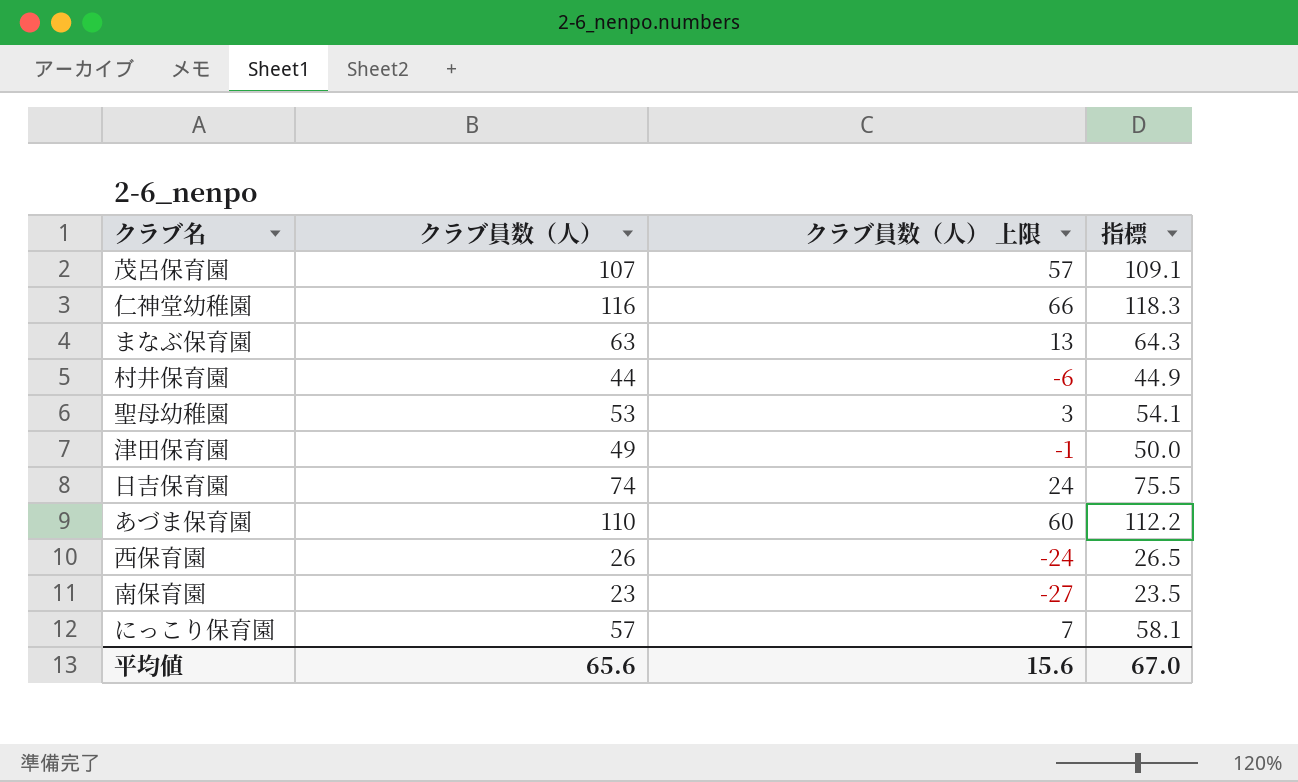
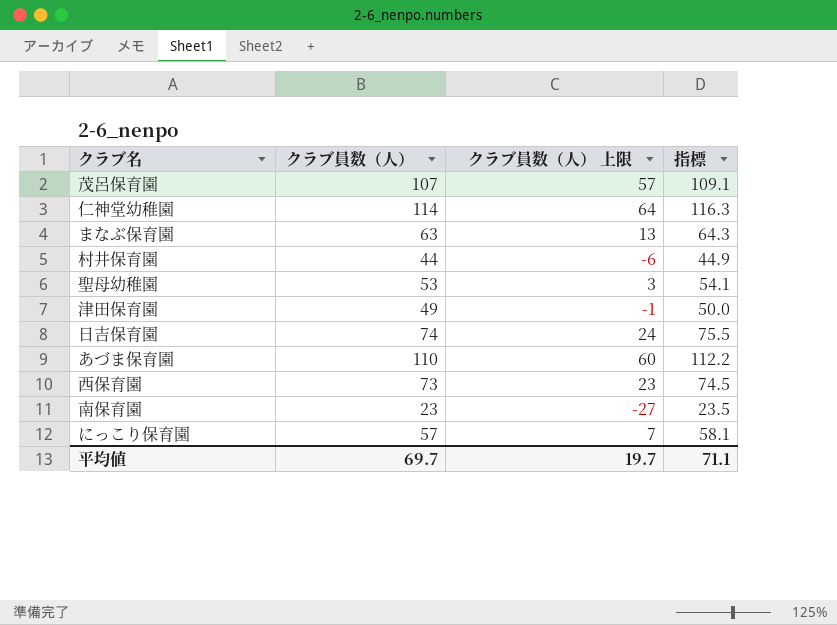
仁神堂幼稚園 | クラブ員数（人）: 116 -> 114
仁神堂幼稚園 | クラブ員数（人） 上限: 66 -> 64
仁神堂幼稚園 | 指標: 118.3 -> 116.3
西保育園 | クラブ員数（人）: 26 -> 73
西保育園 | クラブ員数（人） 上限: -24 -> 23
西保育園 | 指標: 26.5 -> 74.5
平均値 | クラブ員数（人）: 65.6 -> 69.7
平均値 | クラブ員数（人） 上限: 15.6 -> 19.7
平均値 | 指標: 67.0 -> 71.1

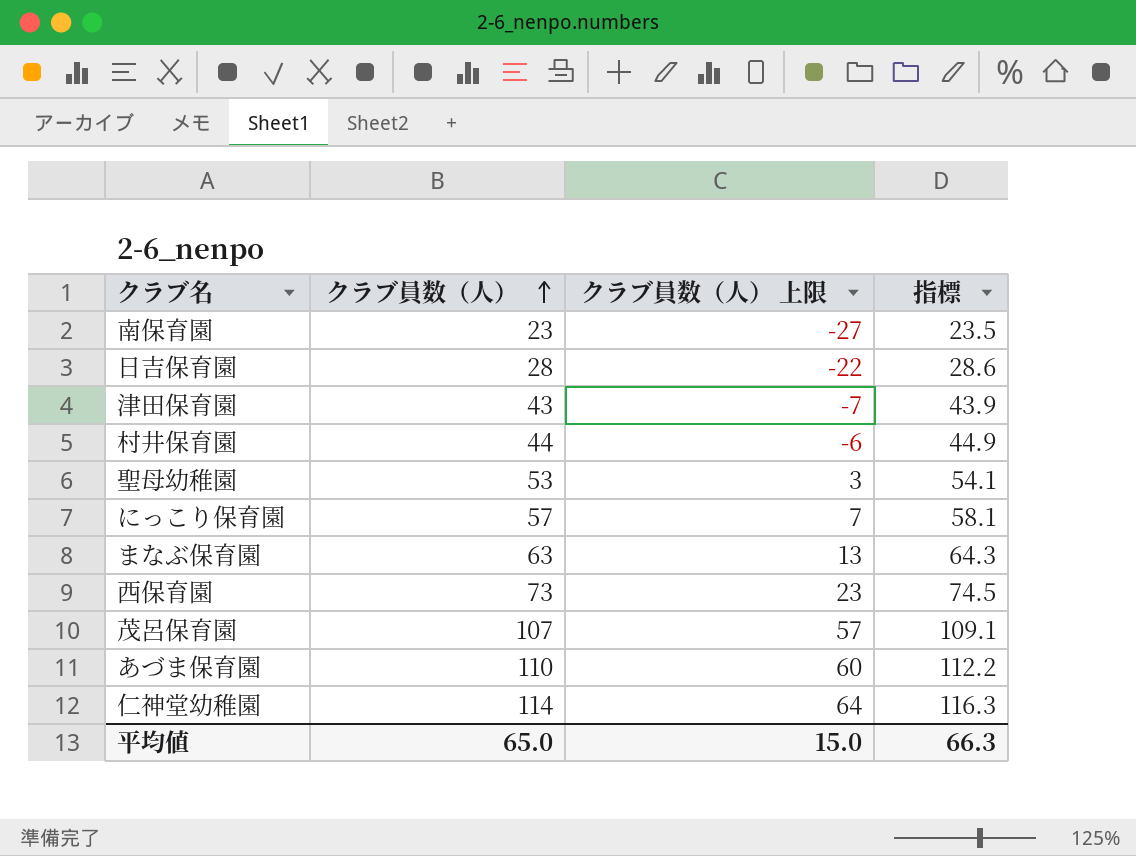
row order: none -> クラブ員数（人） ascending
日吉保育園 | クラブ員数（人）: 74 -> 28
日吉保育園 | クラブ員数（人） 上限: 24 -> -22
日吉保育園 | 指標: 75.5 -> 28.6
津田保育園 | クラブ員数（人）: 49 -> 43
津田保育園 | クラブ員数（人） 上限: -1 -> -7
津田保育園 | 指標: 50.0 -> 43.9
平均値 | クラブ員数（人）: 69.7 -> 65.0
平均値 | クラブ員数（人） 上限: 19.7 -> 15.0
平均値 | 指標: 71.1 -> 66.3

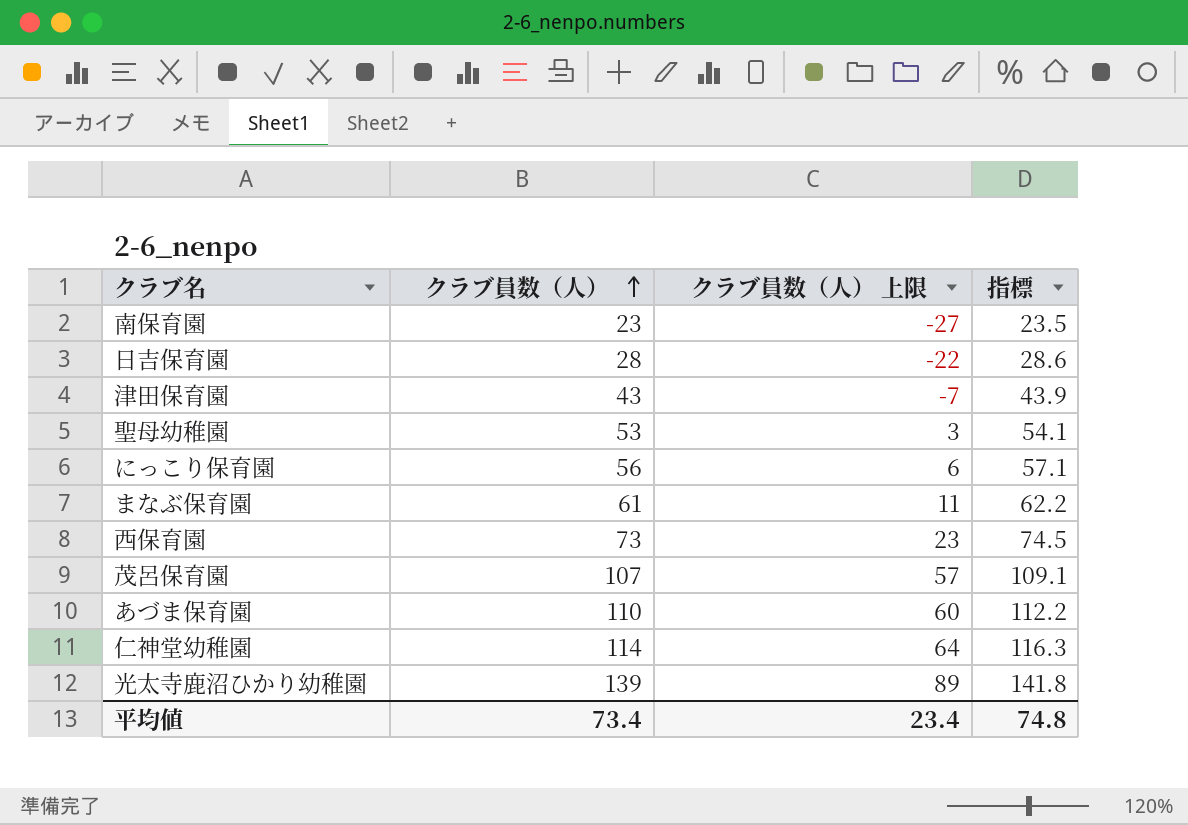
row 村井保育園: 44 | -6 | 44.9 -> none
にっこり保育園 | クラブ員数（人）: 57 -> 56
にっこり保育園 | クラブ員数（人） 上限: 7 -> 6
にっこり保育園 | 指標: 58.1 -> 57.1
まなぶ保育園 | クラブ員数（人）: 63 -> 61
まなぶ保育園 | クラブ員数（人） 上限: 13 -> 11
まなぶ保育園 | 指標: 64.3 -> 62.2
row 光太寺鹿沼ひかり幼稚園: none -> 139 | 89 | 141.8
平均値 | クラブ員数（人）: 65.0 -> 73.4
平均値 | クラブ員数（人） 上限: 15.0 -> 23.4
平均値 | 指標: 66.3 -> 74.8

